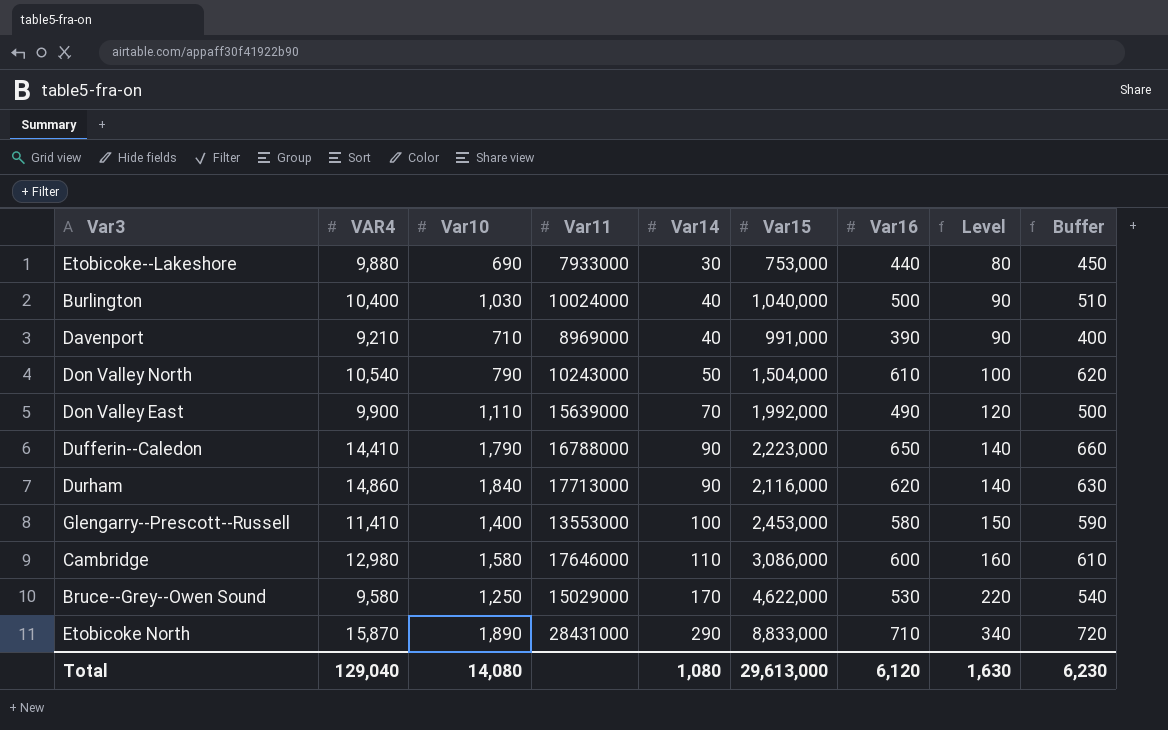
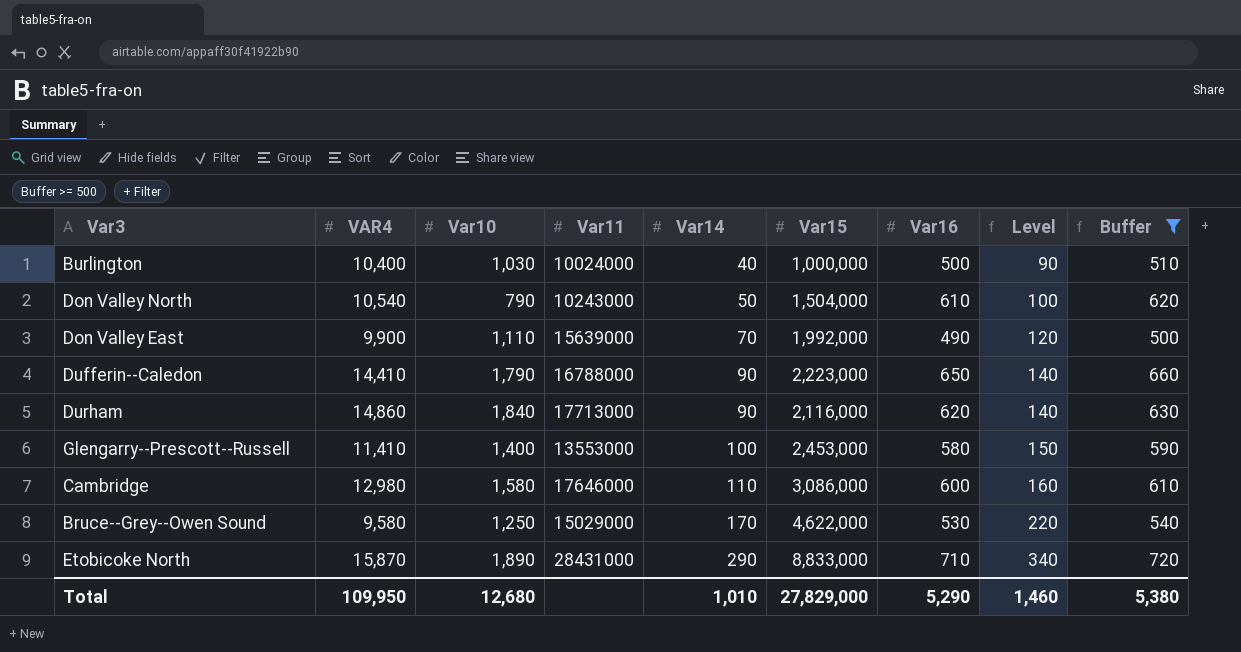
filter: none -> Buffer >= 500
Burlington | Var15: 1,040,000 -> 1,000,000
Total | VAR4: 129,040 -> 109,950
Total | Var10: 14,080 -> 12,680
Total | Var14: 1,080 -> 1,010
Total | Var15: 29,613,000 -> 27,829,000
Total | Var16: 6,120 -> 5,290
Total | Level: 1,630 -> 1,460
Total | Buffer: 6,230 -> 5,380

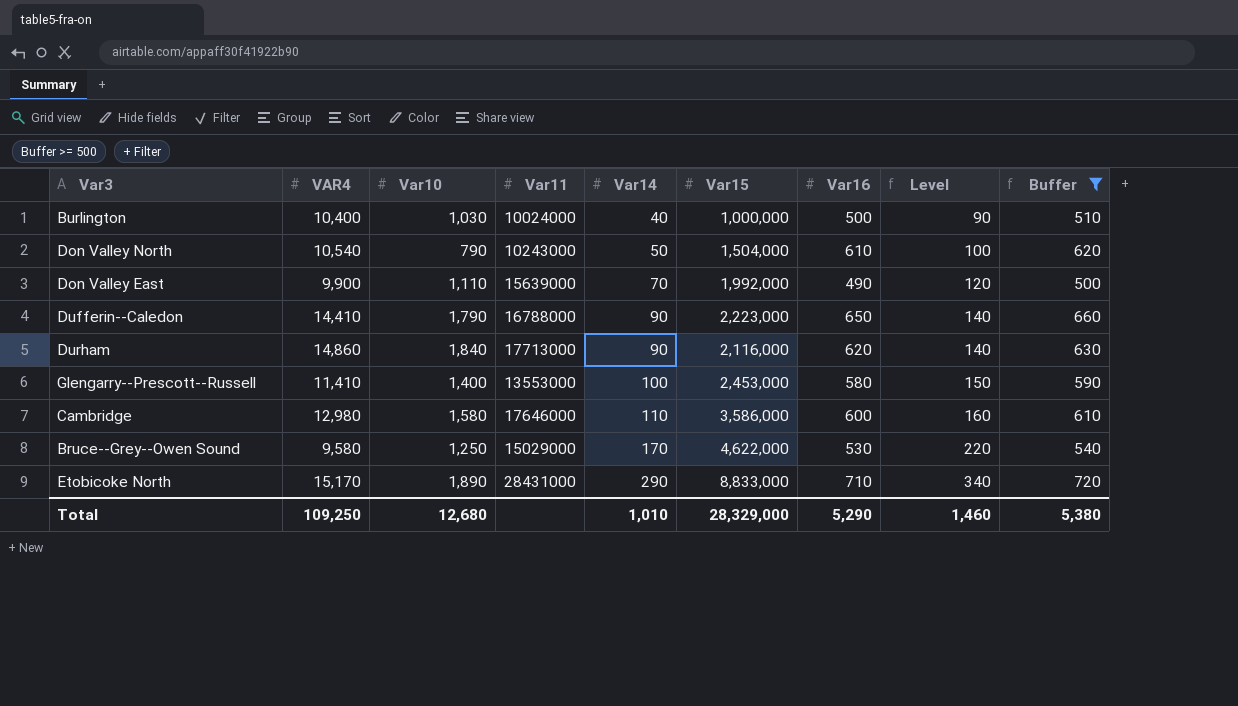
Cambridge | Var15: 3,086,000 -> 3,586,000
Etobicoke North | VAR4: 15,870 -> 15,170
Total | VAR4: 109,950 -> 109,250
Total | Var15: 27,829,000 -> 28,329,000

